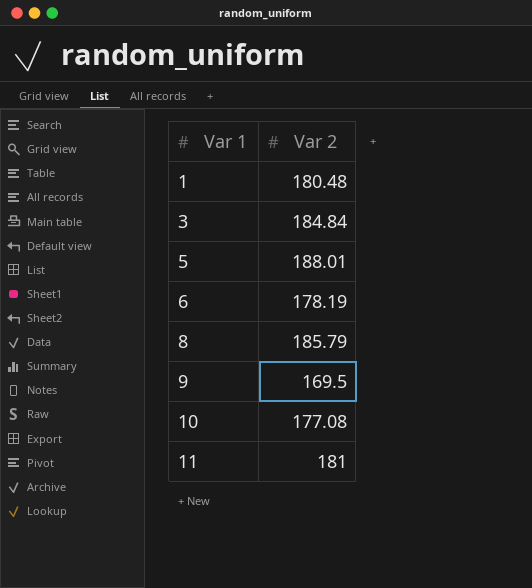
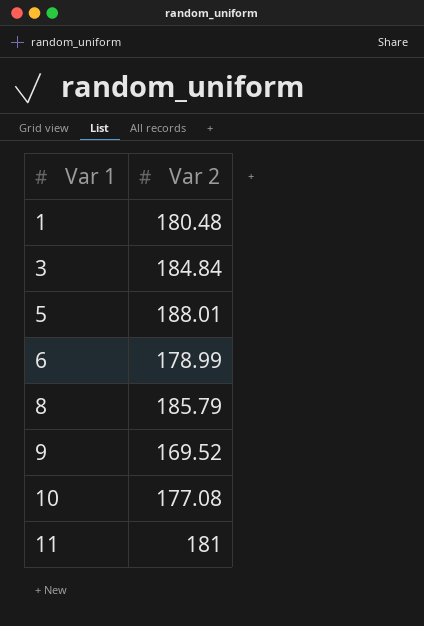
6 | Var 2: 178.19 -> 178.99
9 | Var 2: 169.5 -> 169.52

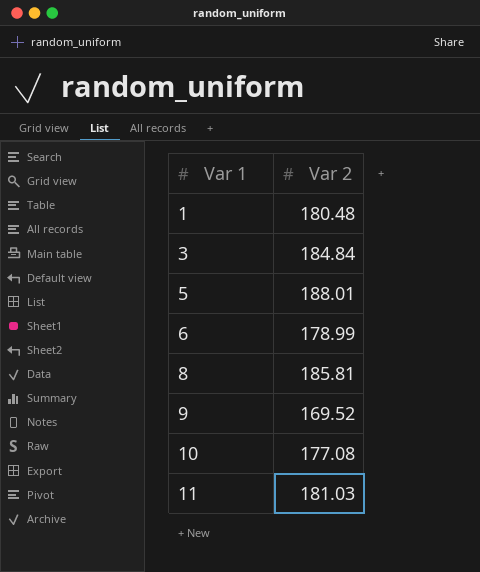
8 | Var 2: 185.79 -> 185.81
11 | Var 2: 181 -> 181.03

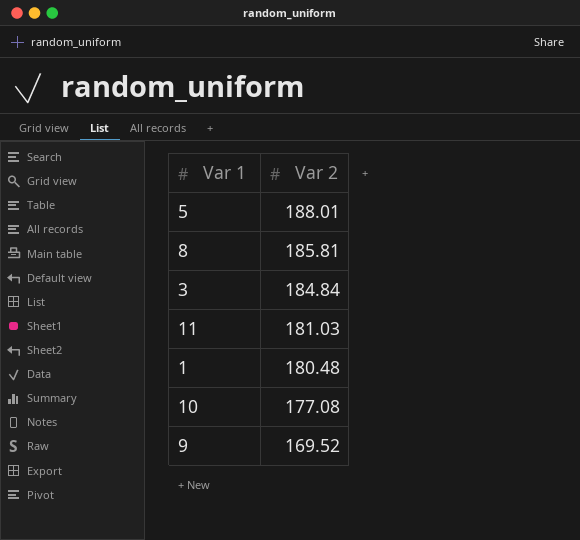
row order: Var 1 ascending -> Var 2 descending
row 6: 178.99 -> none

